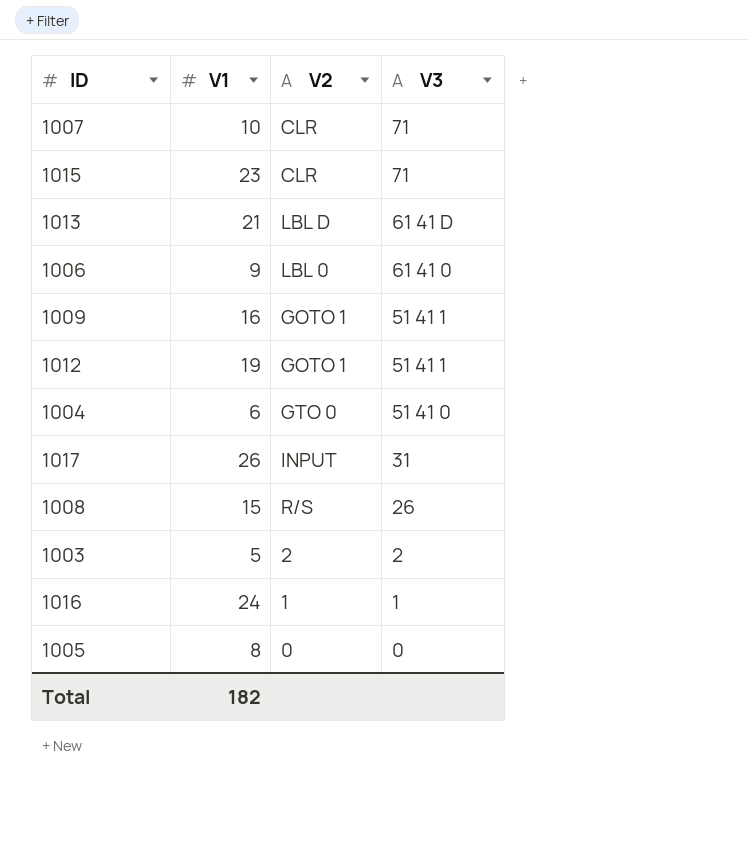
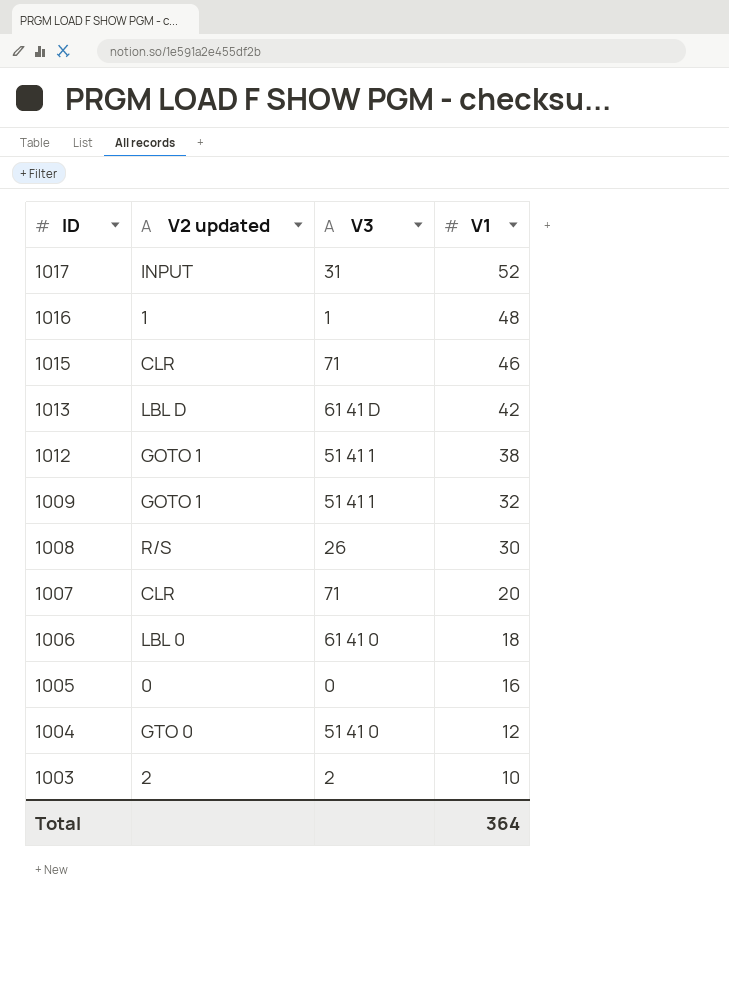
row order: V3 descending -> ID descending
column name: V2 -> V2 updated
column V1 | position: 2 -> 4
1017 | V1: 26 -> 52
1016 | V1: 24 -> 48
1015 | V1: 23 -> 46
1013 | V1: 21 -> 42
1012 | V1: 19 -> 38
1009 | V1: 16 -> 32
1008 | V1: 15 -> 30
1007 | V1: 10 -> 20
1006 | V1: 9 -> 18
1005 | V1: 8 -> 16
1004 | V1: 6 -> 12
1003 | V1: 5 -> 10
Total | V1: 182 -> 364

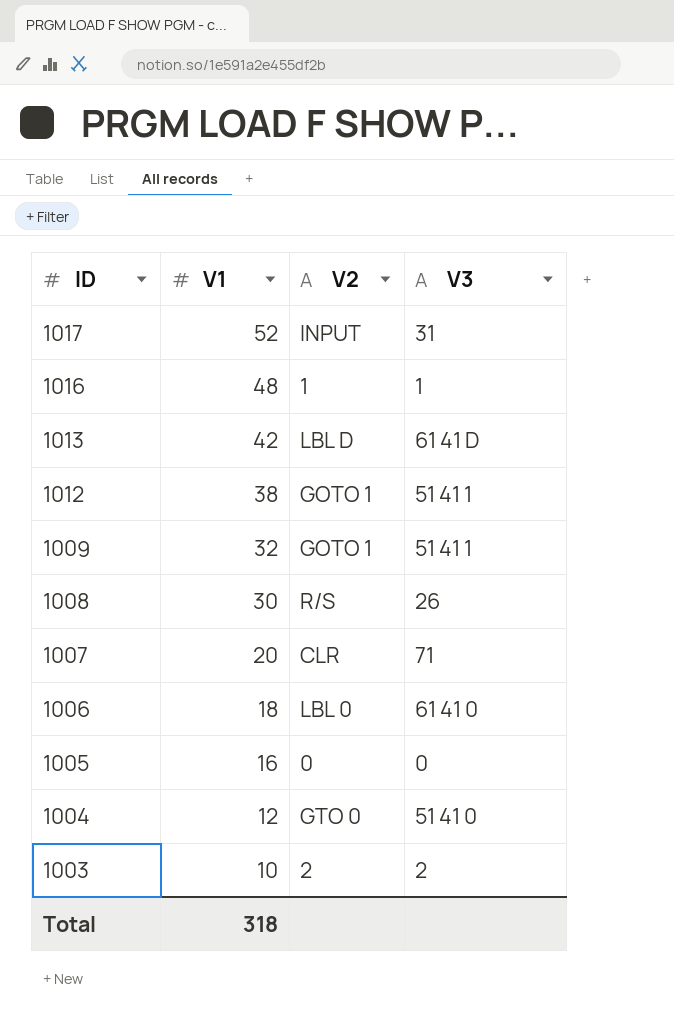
column V1 | position: 4 -> 2
column name: V2 updated -> V2
row 1015: CLR | 71 | 46 -> none
Total | V1: 364 -> 318

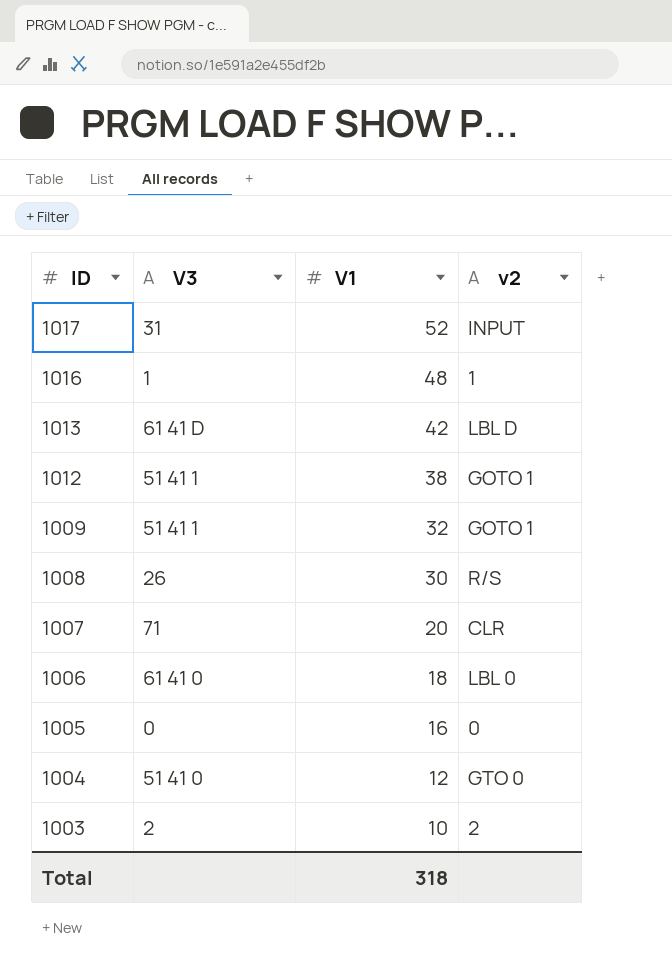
column V3 | position: 4 -> 2
column name: V2 -> v2

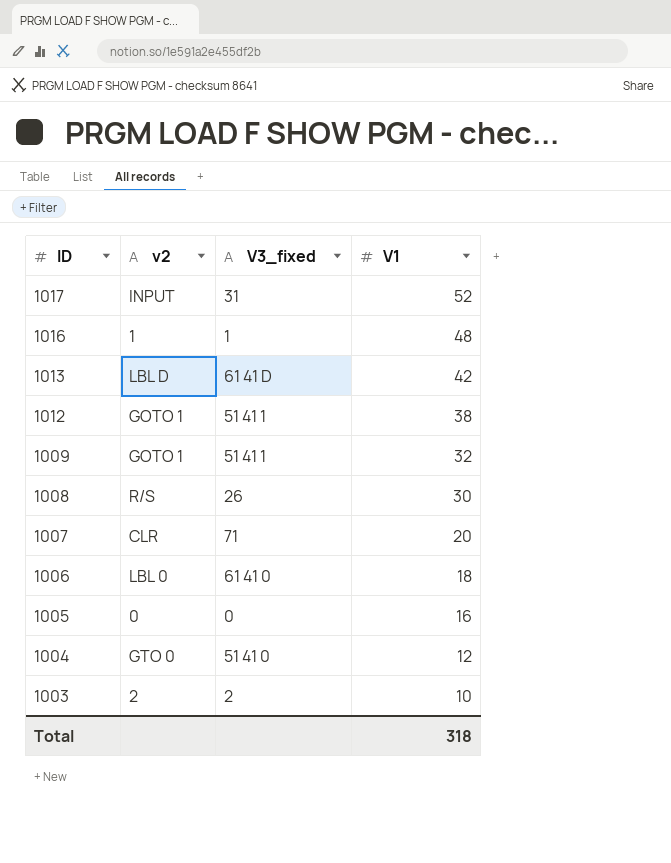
column v2 | position: 4 -> 2
column name: V3 -> V3_fixed

